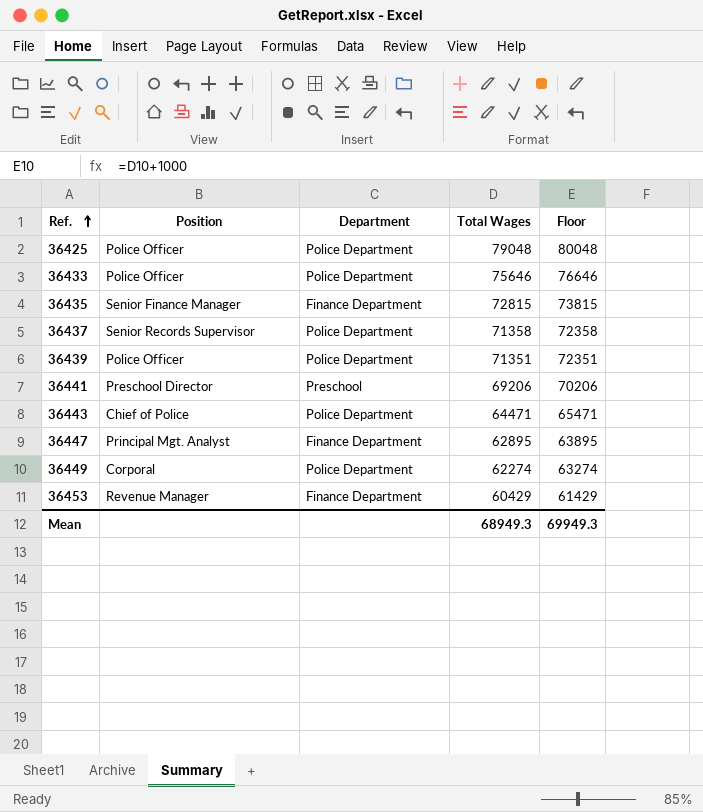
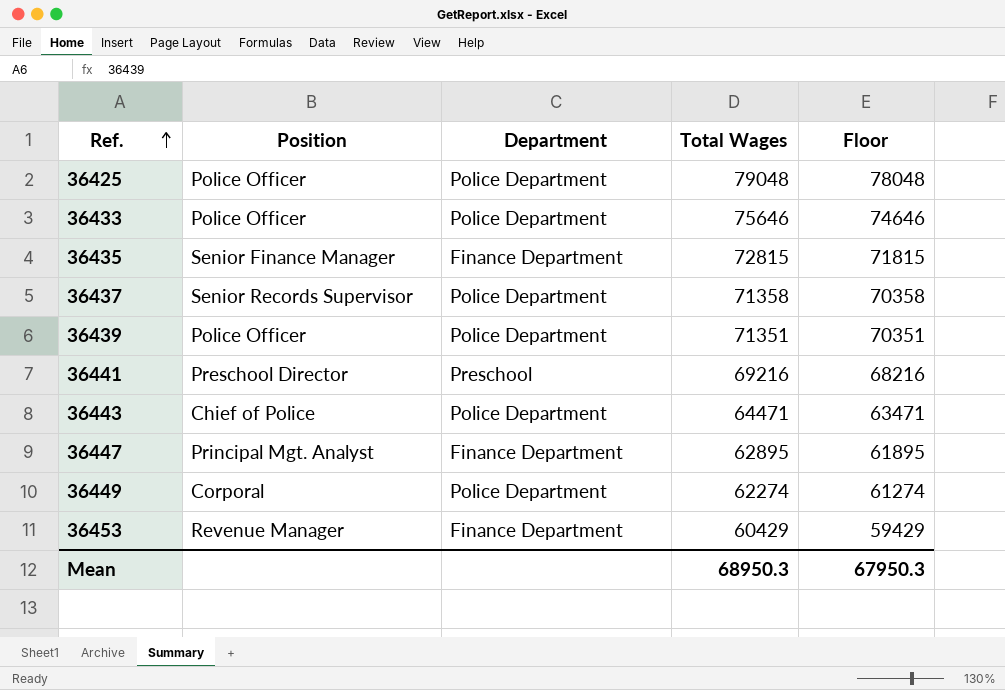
column Floor | formula: [Total Wages] + 1000 -> [Total Wages] - 1000
36441 | Total Wages: 69206 -> 69216
Mean | Total Wages: 68949.3 -> 68950.3
Mean | Floor: 69949.3 -> 67950.3

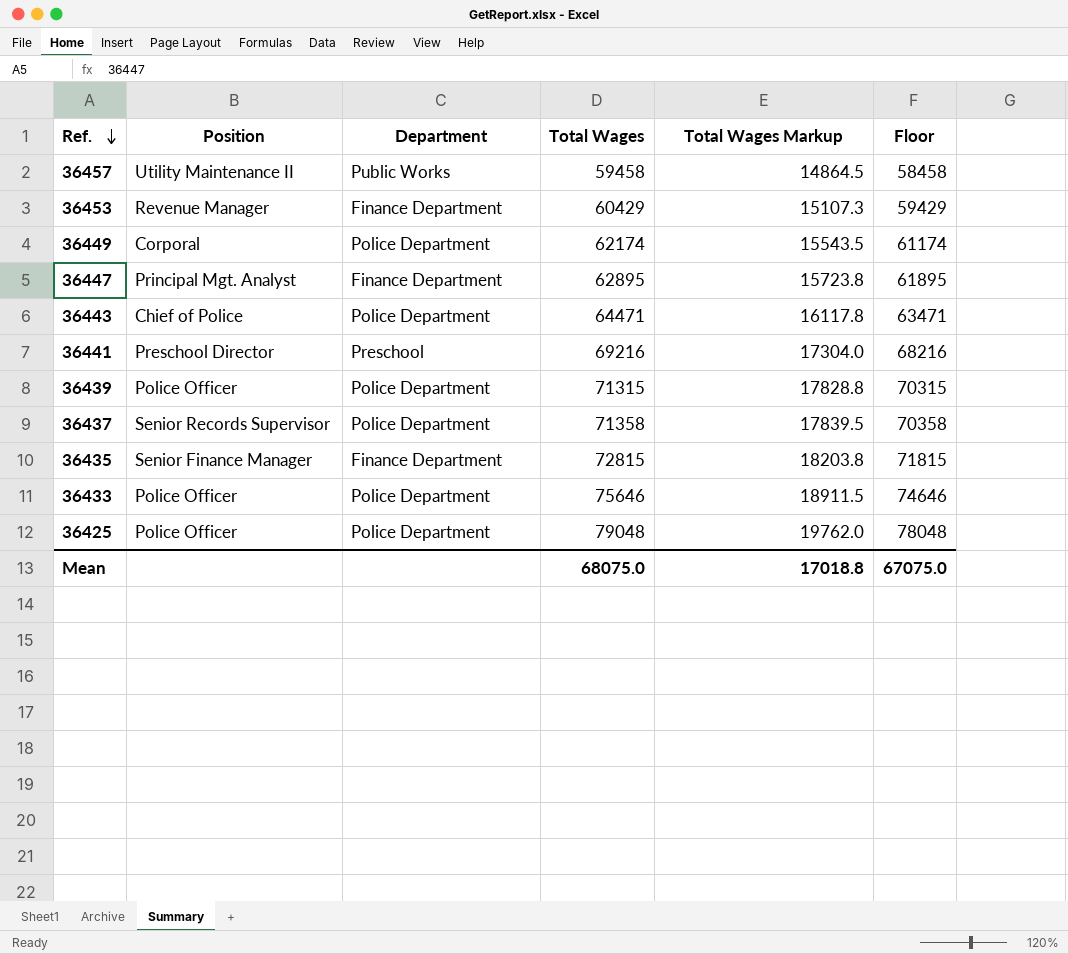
row order: Ref. ascending -> Ref. descending
column Total Wages Markup | formula: none -> [Total Wages] * 0.25
row 36457: none -> Utility Maintenance II | Public Works | 59458 | 14864.5 | 58458
36449 | Total Wages: 62274 -> 62174
36449 | Floor: 61274 -> 61174
36439 | Total Wages: 71351 -> 71315
36439 | Floor: 70351 -> 70315
Mean | Total Wages: 68950.3 -> 68075.0
Mean | Floor: 67950.3 -> 67075.0

